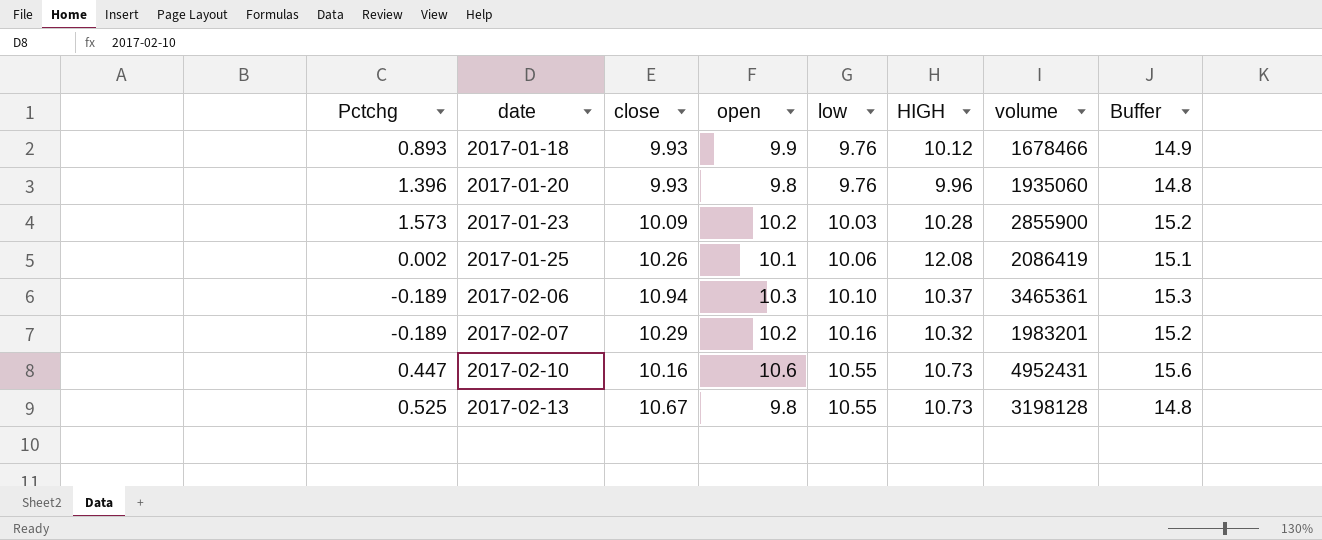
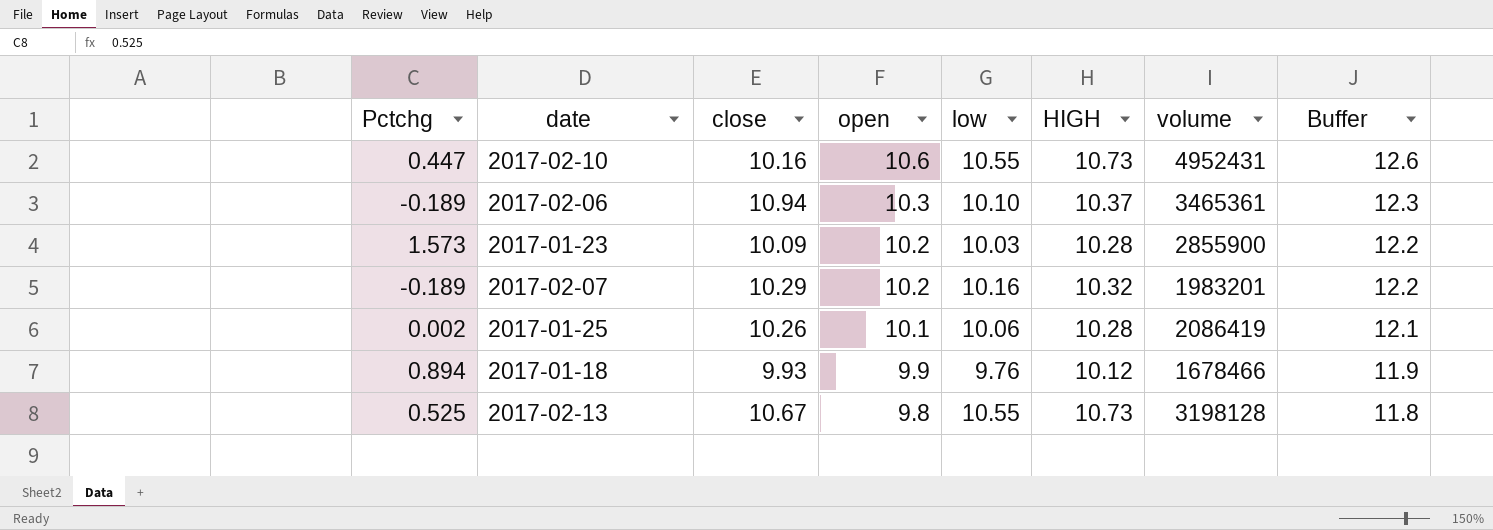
row order: date ascending -> open descending
column Buffer | formula: [open] + 5 -> [open] + 2
row 2017-01-20: 1.396 | 9.93 | 9.8 | 9.76 | 9.96 | 1935060 | 14.8 -> none
2017-01-25 | HIGH: 12.08 -> 10.28
2017-01-18 | Pctchg: 0.893 -> 0.894

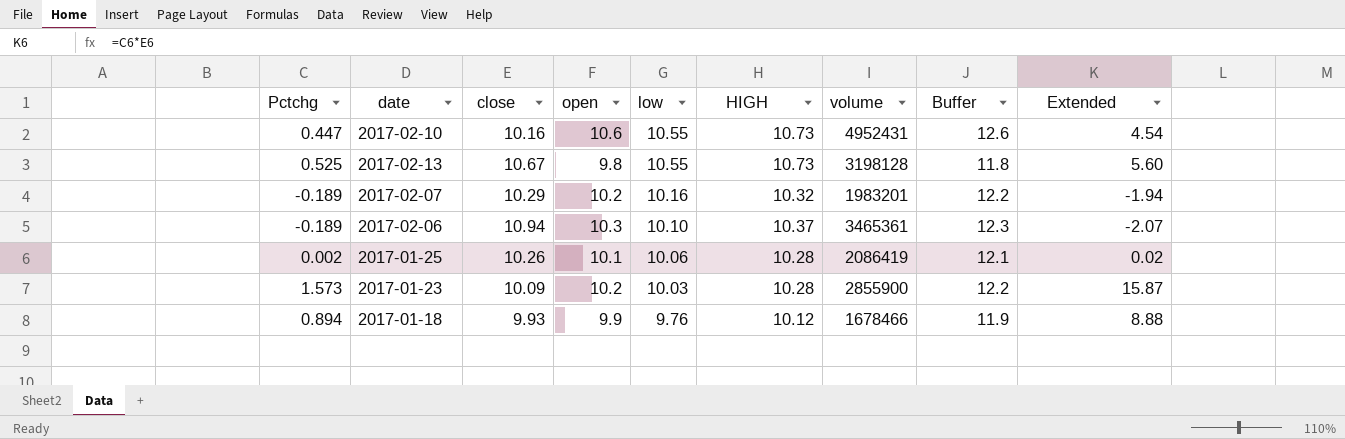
row order: open descending -> low descending
column Extended | formula: none -> [Pctchg] * [close]

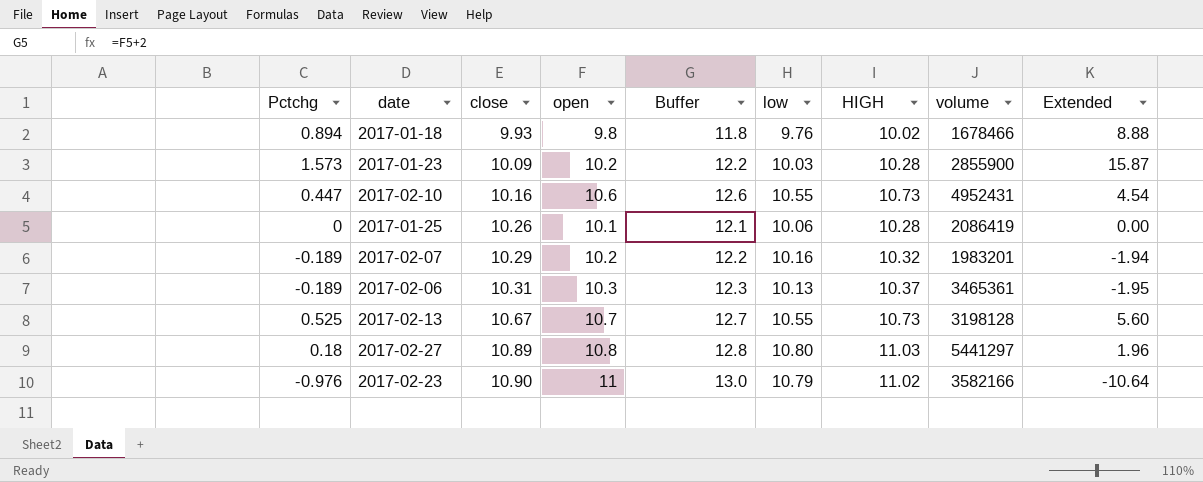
row order: low descending -> close ascending
column Buffer | position: 8 -> 5
2017-01-18 | open: 9.9 -> 9.8
2017-01-18 | Buffer: 11.9 -> 11.8
2017-01-18 | HIGH: 10.12 -> 10.02
2017-01-25 | Pctchg: 0.002 -> 0
2017-01-25 | Extended: 0.02 -> 0.00
2017-02-06 | close: 10.94 -> 10.31
2017-02-06 | low: 10.10 -> 10.13
2017-02-06 | Extended: -2.07 -> -1.95
2017-02-13 | open: 9.8 -> 10.7
2017-02-13 | Buffer: 11.8 -> 12.7
row 2017-02-27: none -> 0.18 | 10.89 | 10.8 | 12.8 | 10.80 | 11.03 | 5441297 | 1.96
row 2017-02-23: none -> -0.976 | 10.90 | 11 | 13.0 | 10.79 | 11.02 | 3582166 | -10.64

